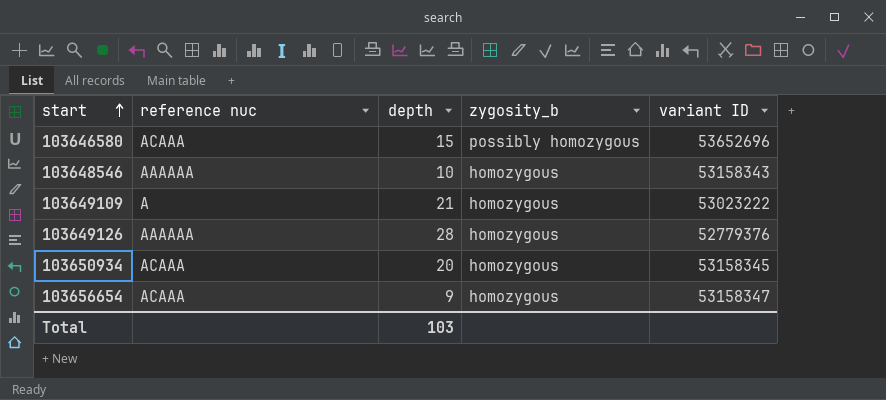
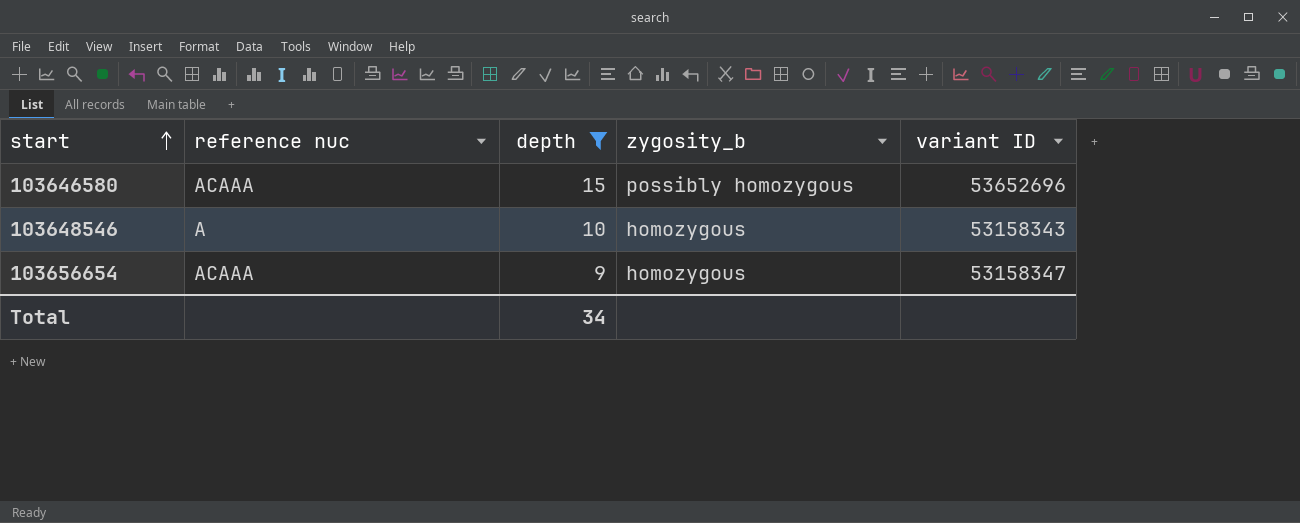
filter: none -> depth <= 15
103648546 | reference nuc: AAAAAA -> A
Total | depth: 103 -> 34

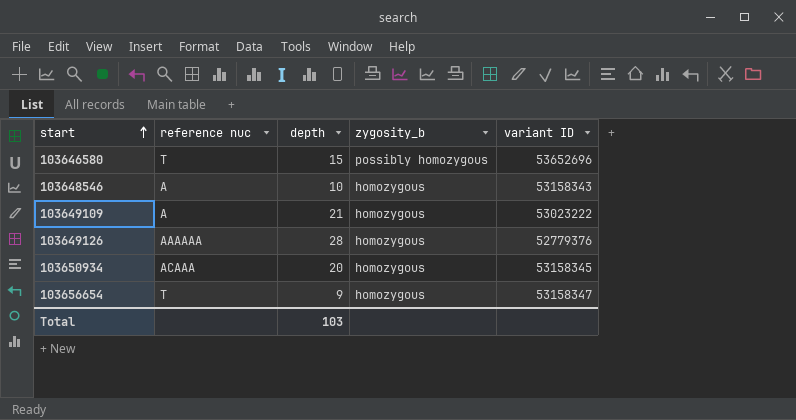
filter: depth <= 15 -> none
103646580 | reference nuc: ACAAA -> T
103656654 | reference nuc: ACAAA -> T
Total | depth: 34 -> 103

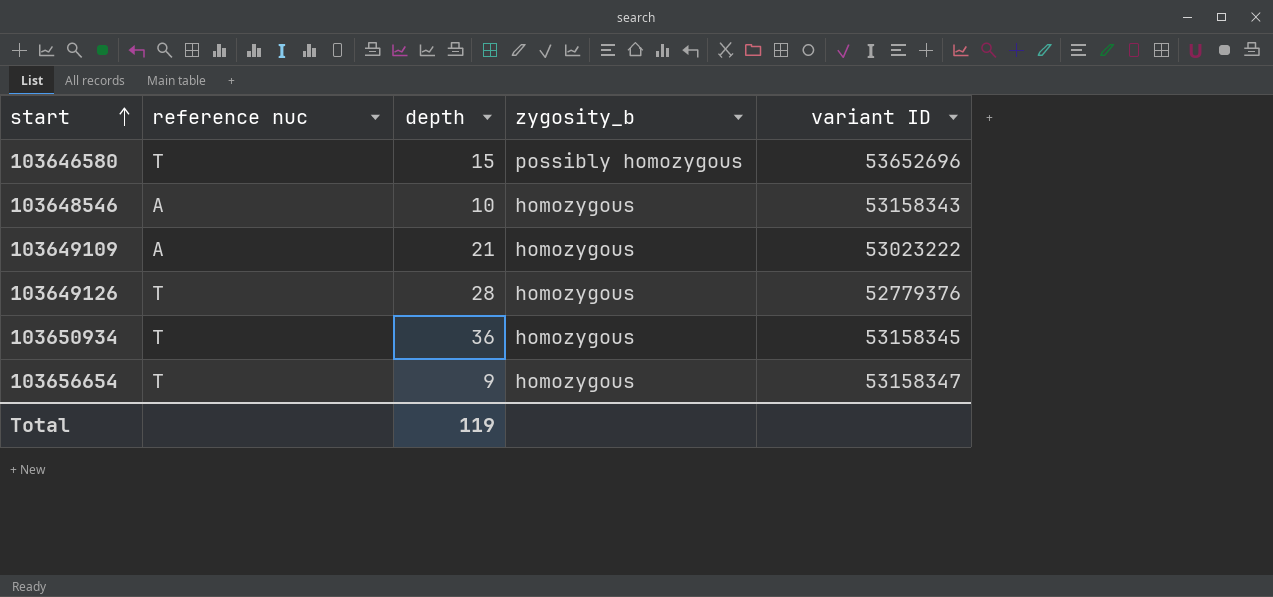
103649126 | reference nuc: AAAAAA -> T
103650934 | reference nuc: ACAAA -> T
103650934 | depth: 20 -> 36
Total | depth: 103 -> 119

